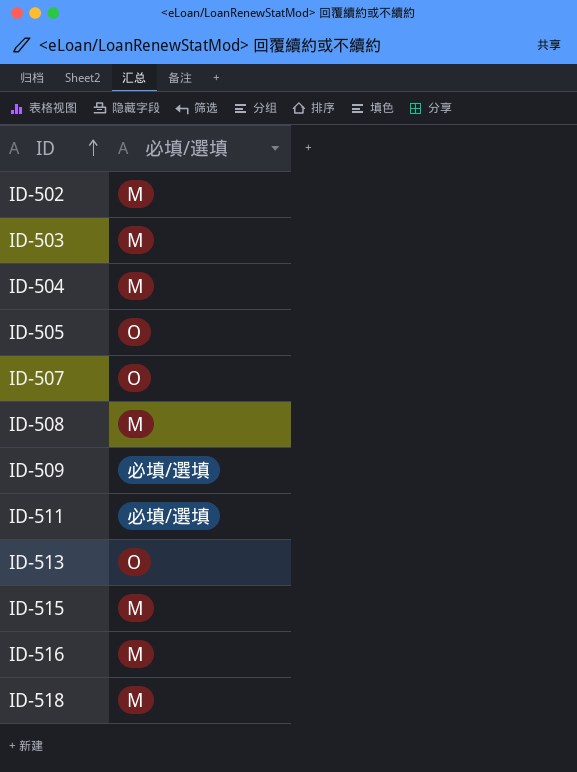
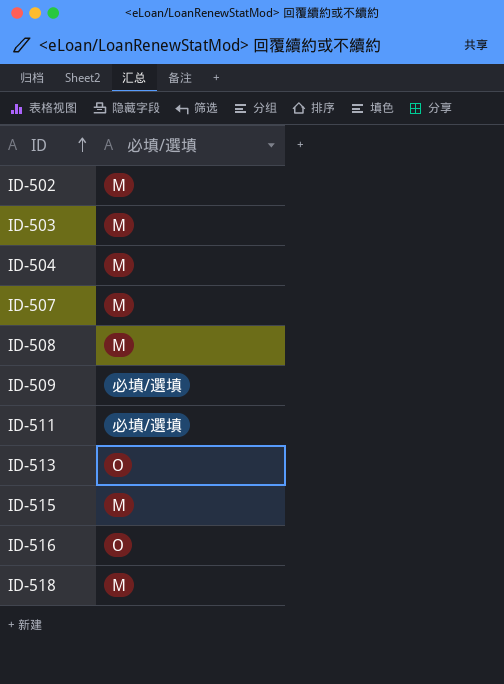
row ID-505: O -> none
ID-507 | 必填/選填: O -> M
ID-516 | 必填/選填: M -> O

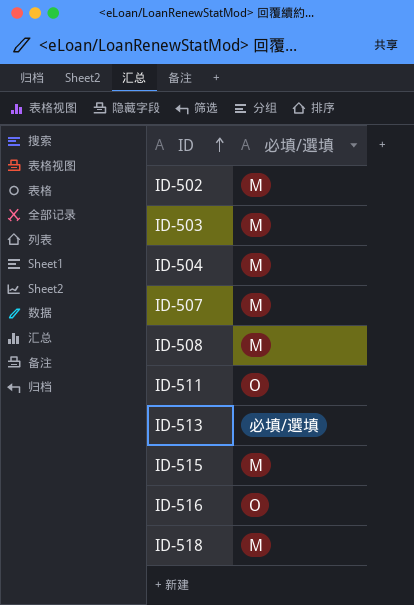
row ID-509: 必填/選填 -> none
ID-511 | 必填/選填: 必填/選填 -> O
ID-513 | 必填/選填: O -> 必填/選填

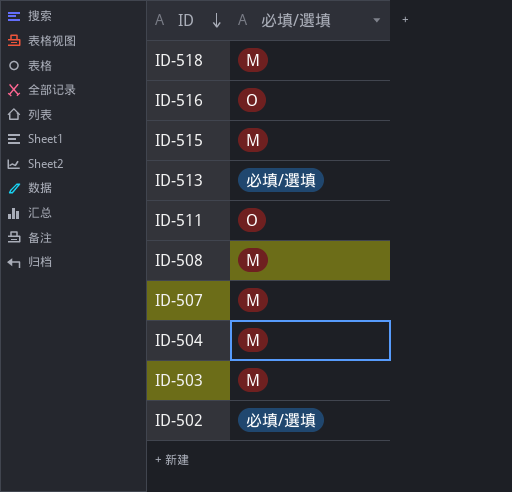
row order: ID ascending -> ID descending
ID-502 | 必填/選填: M -> 必填/選填

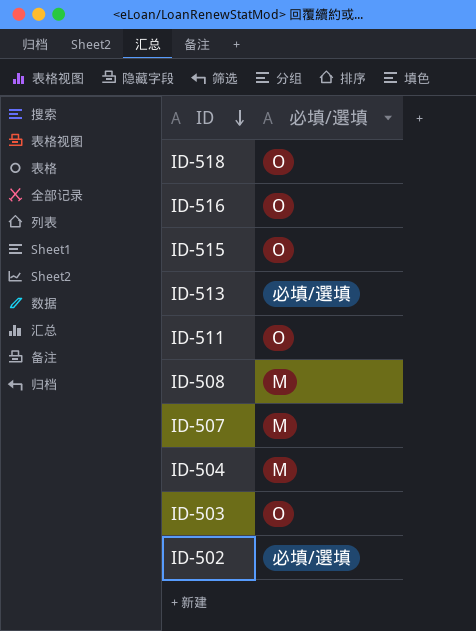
ID-518 | 必填/選填: M -> O
ID-515 | 必填/選填: M -> O
ID-503 | 必填/選填: M -> O

